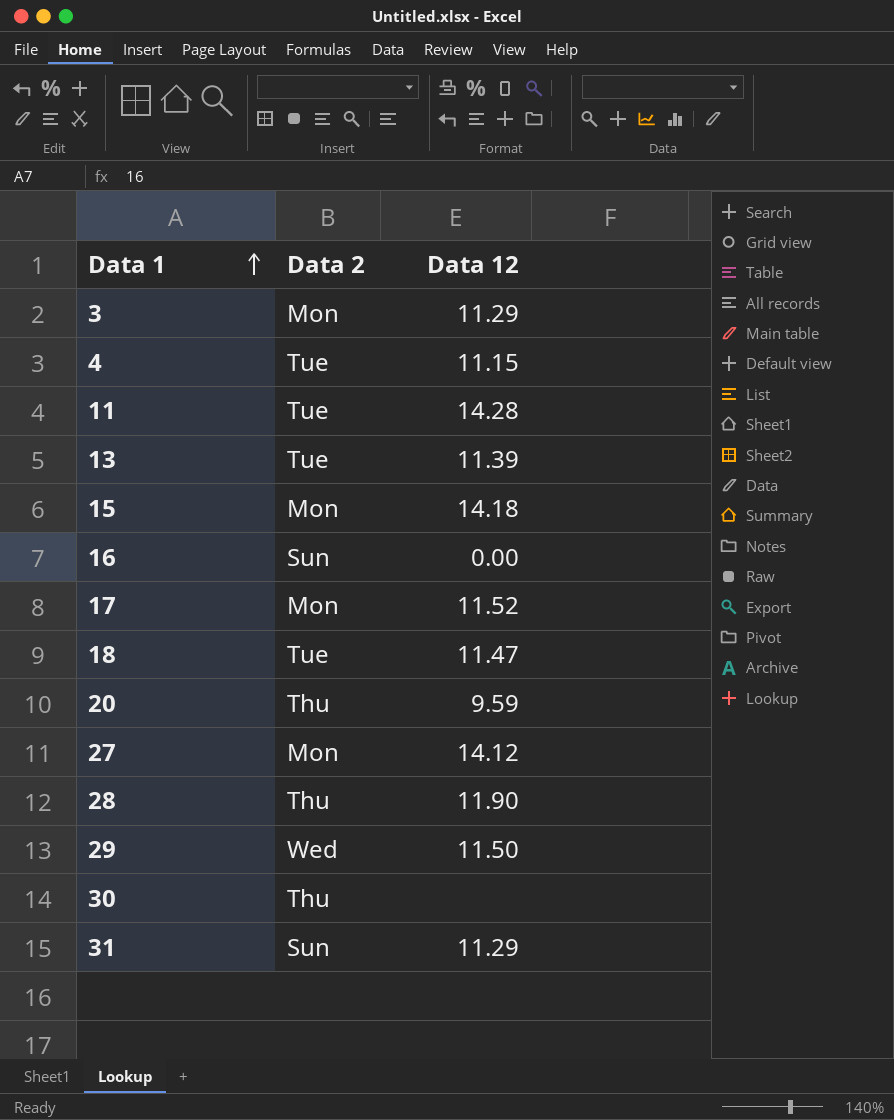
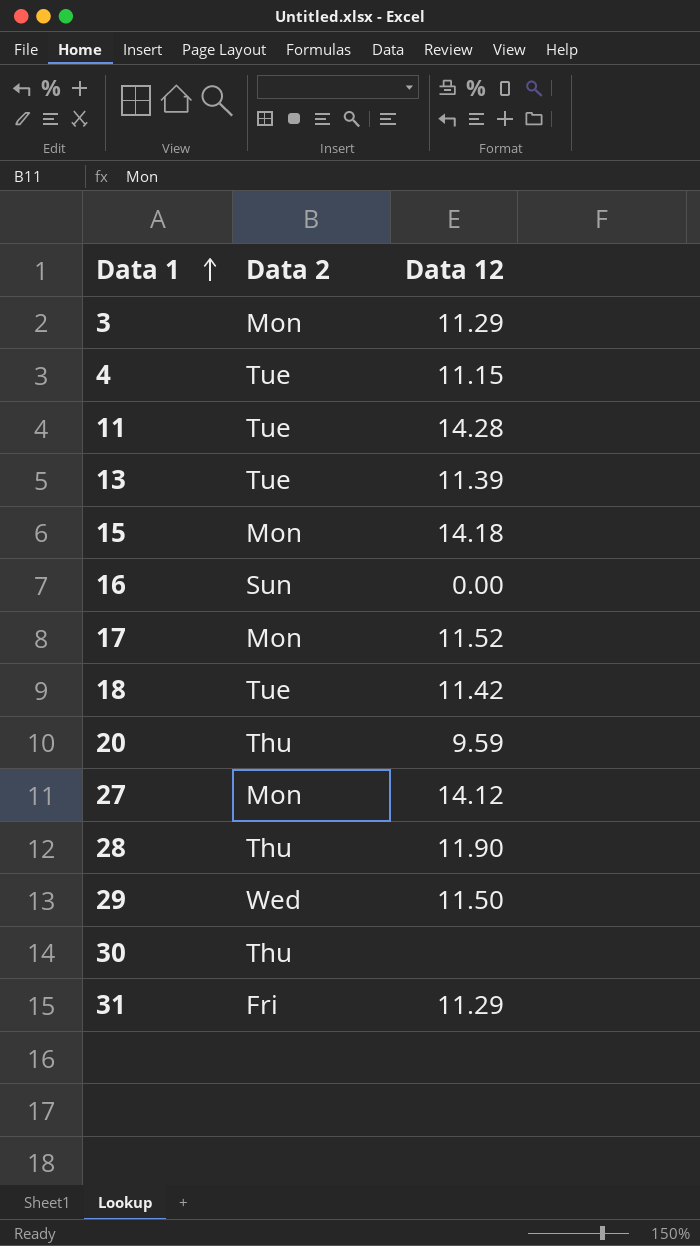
18 | Data 12: 11.47 -> 11.42
31 | Data 2: Sun -> Fri

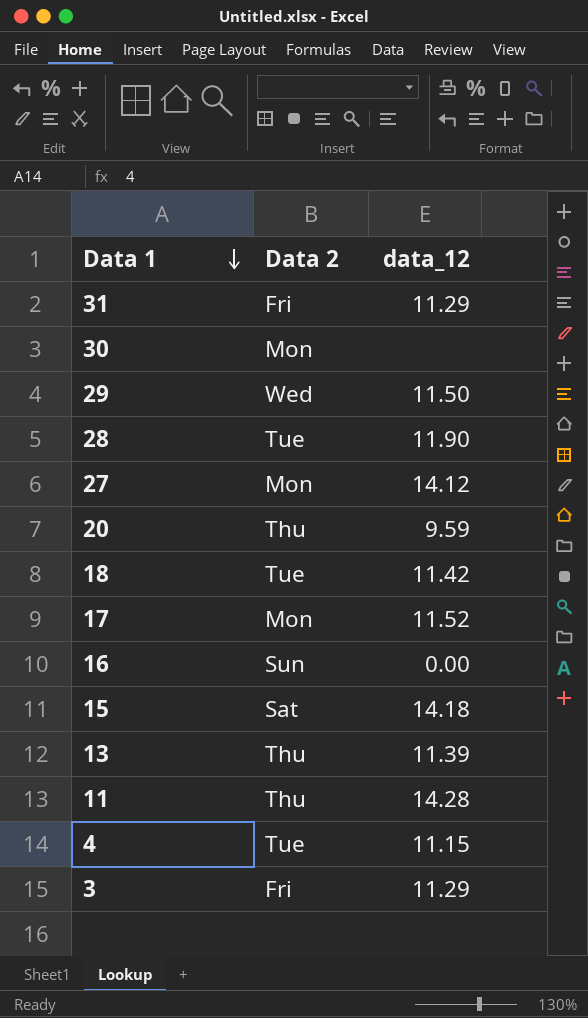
row order: Data 1 ascending -> Data 1 descending
column name: Data 12 -> data_12
30 | Data 2: Thu -> Mon
28 | Data 2: Thu -> Tue
15 | Data 2: Mon -> Sat
13 | Data 2: Tue -> Thu
11 | Data 2: Tue -> Thu
3 | Data 2: Mon -> Fri

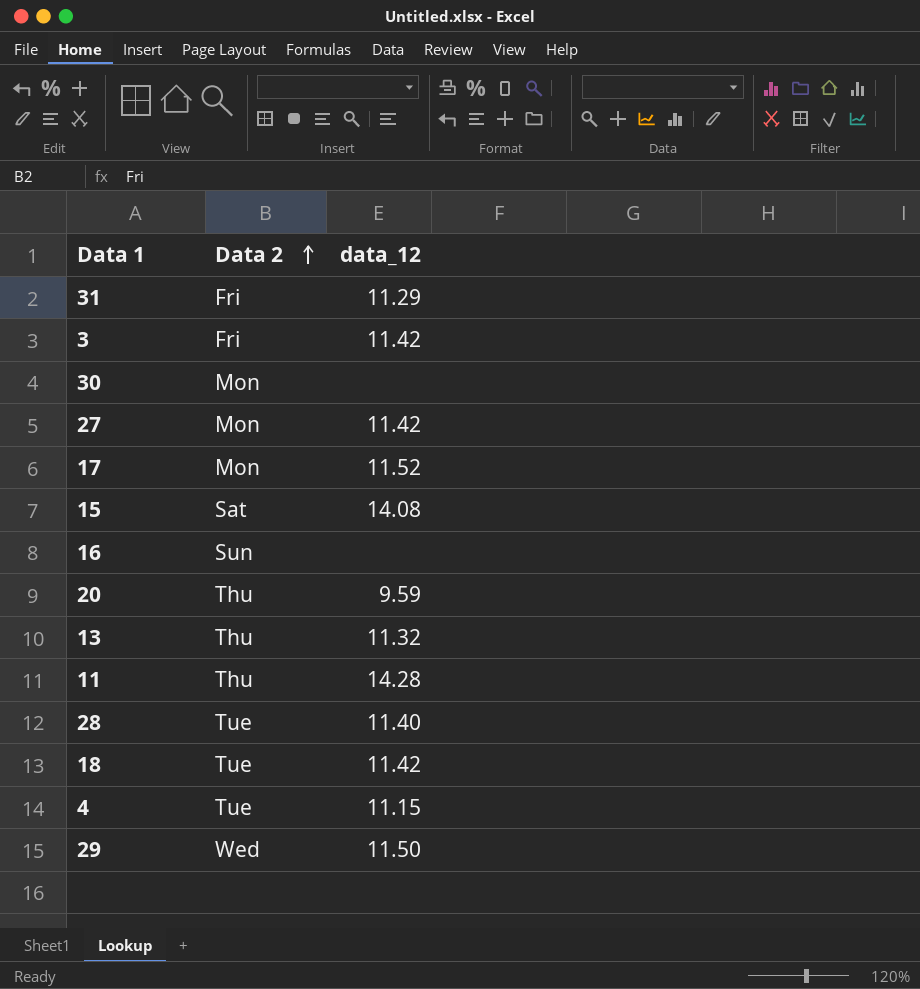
row order: Data 1 descending -> Data 2 ascending
3 | data_12: 11.29 -> 11.42
27 | data_12: 14.12 -> 11.42
15 | data_12: 14.18 -> 14.08
16 | data_12: 0.00 -> none
13 | data_12: 11.39 -> 11.32
28 | data_12: 11.90 -> 11.40

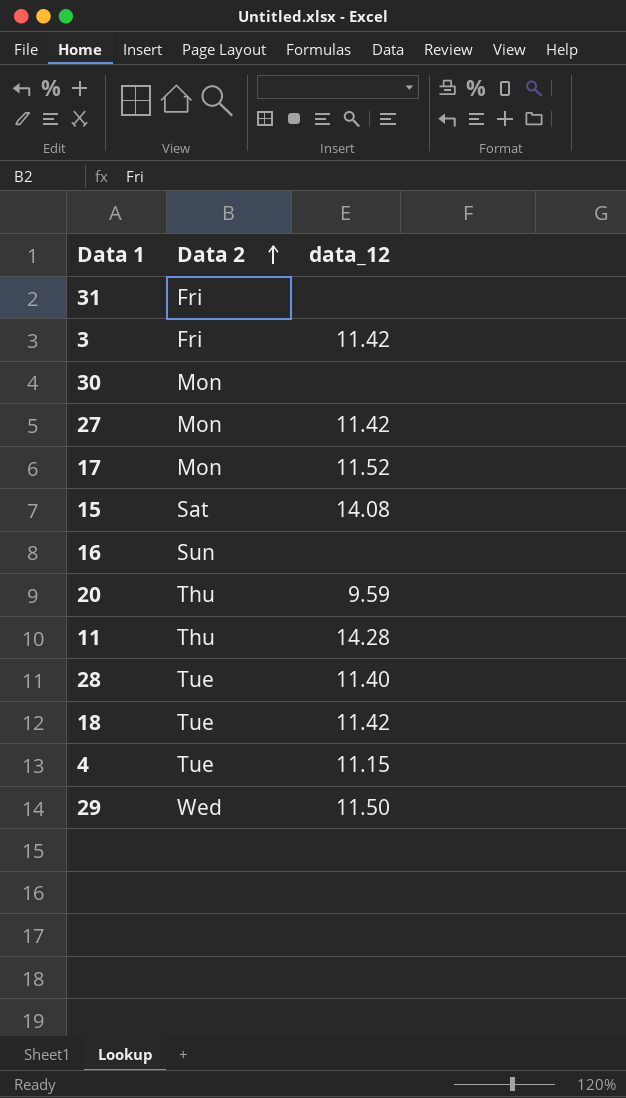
row 13: Thu | 11.32 -> none
31 | data_12: 11.29 -> none

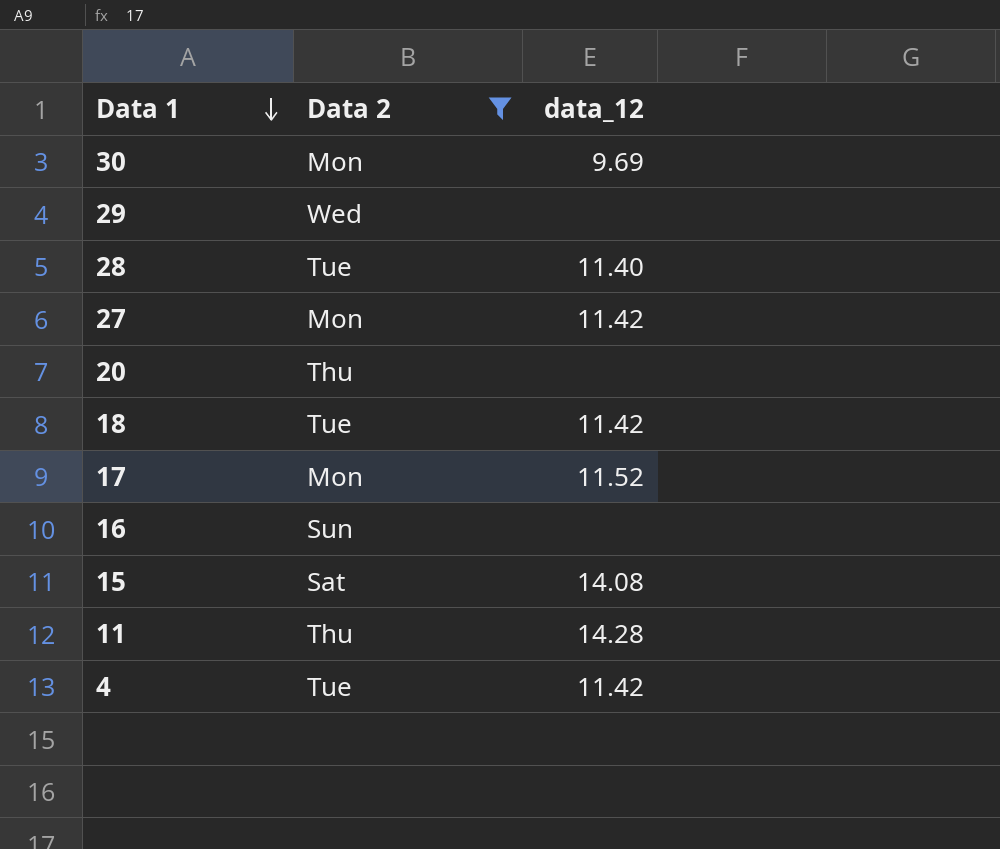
filter: none -> Data 2 != Fri
row order: Data 2 ascending -> Data 1 descending
30 | data_12: none -> 9.69
29 | data_12: 11.50 -> none
20 | data_12: 9.59 -> none
4 | data_12: 11.15 -> 11.42

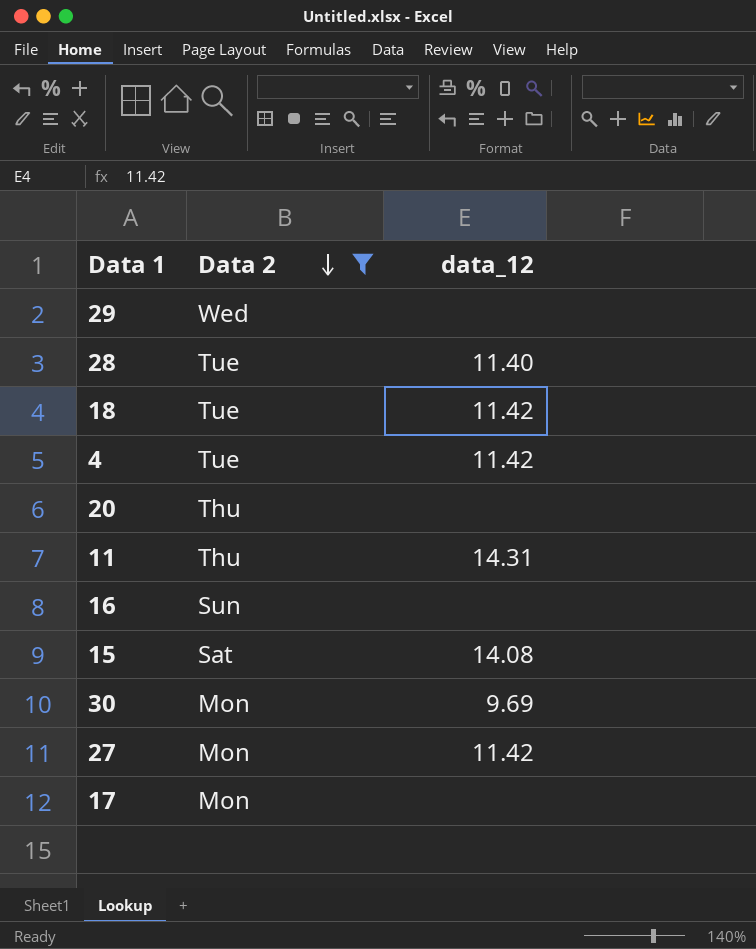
row order: Data 1 descending -> Data 2 descending
11 | data_12: 14.28 -> 14.31
17 | data_12: 11.52 -> none

